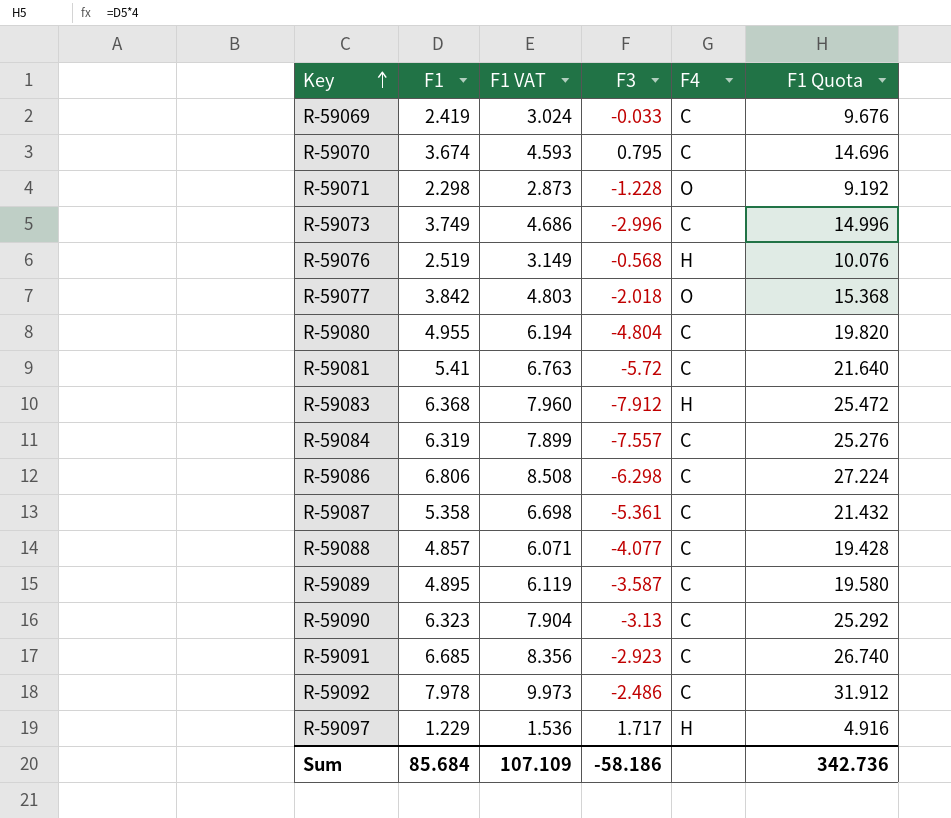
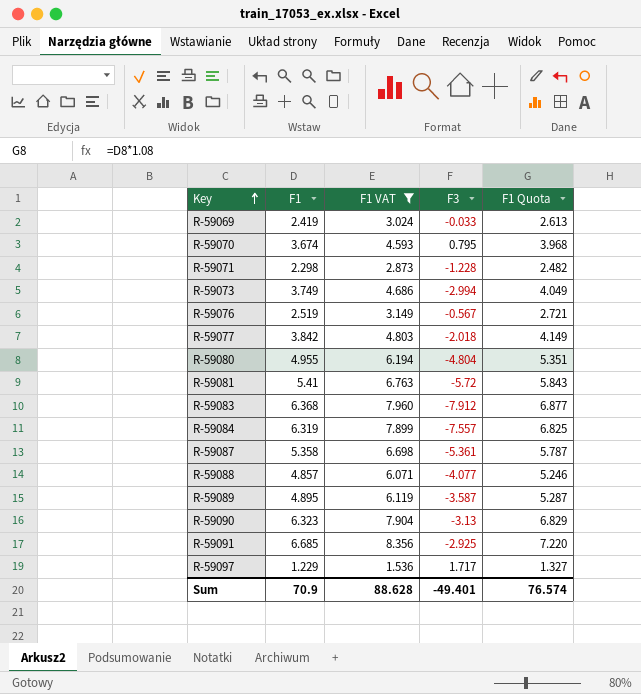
filter: none -> F1 VAT <= 8.356
column F4 | position: 5 -> none
column F1 Quota | formula: [F1] * 4 -> [F1] * 1.08
R-59073 | F3: -2.996 -> -2.994
R-59076 | F3: -0.568 -> -0.567
R-59091 | F3: -2.923 -> -2.925
Sum | F1: 85.684 -> 70.9
Sum | F1 VAT: 107.109 -> 88.628
Sum | F3: -58.186 -> -49.401
Sum | F1 Quota: 342.736 -> 76.574

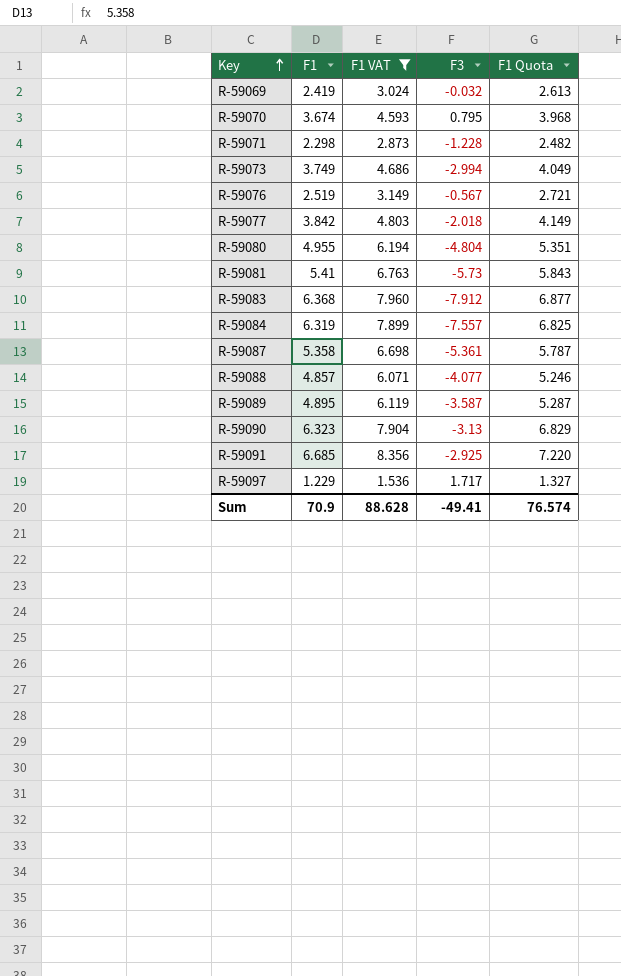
R-59069 | F3: -0.033 -> -0.032
R-59081 | F3: -5.72 -> -5.73
Sum | F3: -49.401 -> -49.41

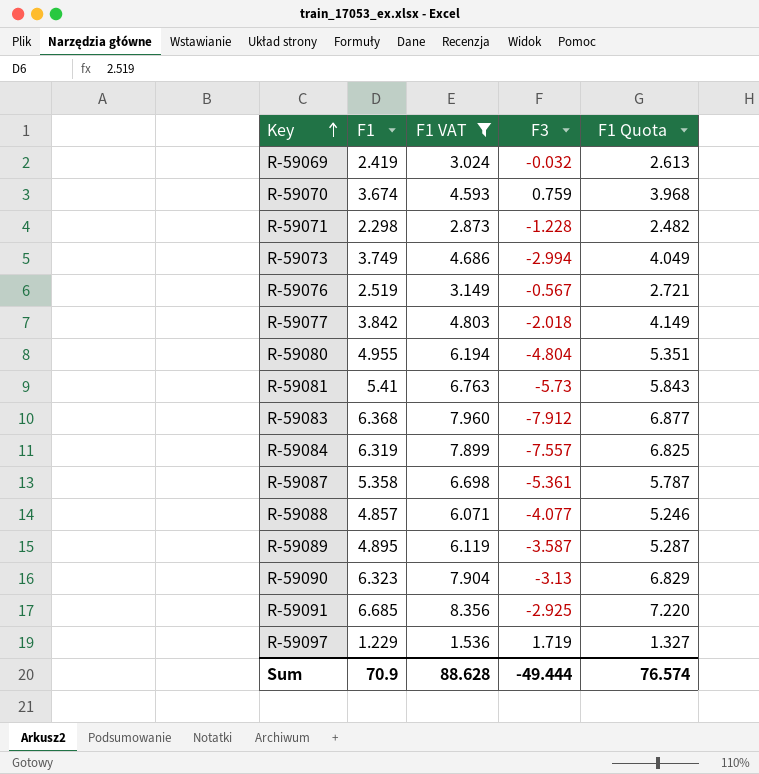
R-59070 | F3: 0.795 -> 0.759
R-59097 | F3: 1.717 -> 1.719
Sum | F3: -49.41 -> -49.444

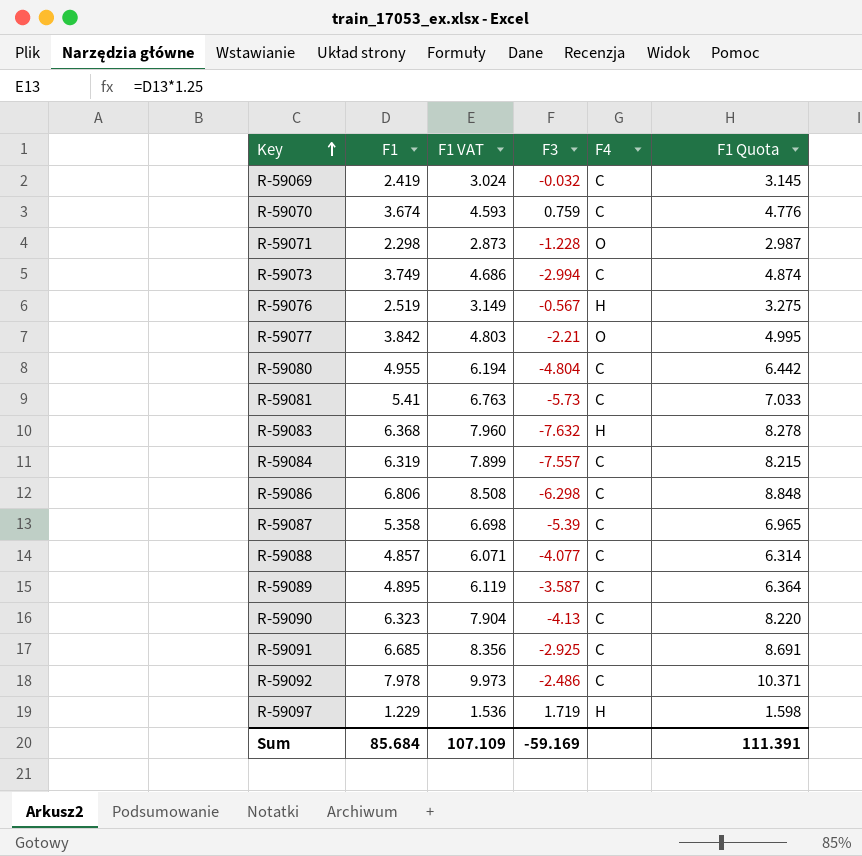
filter: F1 VAT <= 8.356 -> none
column F4 | position: none -> 5
column F1 Quota | formula: [F1] * 1.08 -> [F1] * 1.3
R-59077 | F3: -2.018 -> -2.21
R-59083 | F3: -7.912 -> -7.632
R-59087 | F3: -5.361 -> -5.39
R-59090 | F3: -3.13 -> -4.13
Sum | F1: 70.9 -> 85.684
Sum | F1 VAT: 88.628 -> 107.109
Sum | F3: -49.444 -> -59.169
Sum | F1 Quota: 76.574 -> 111.391

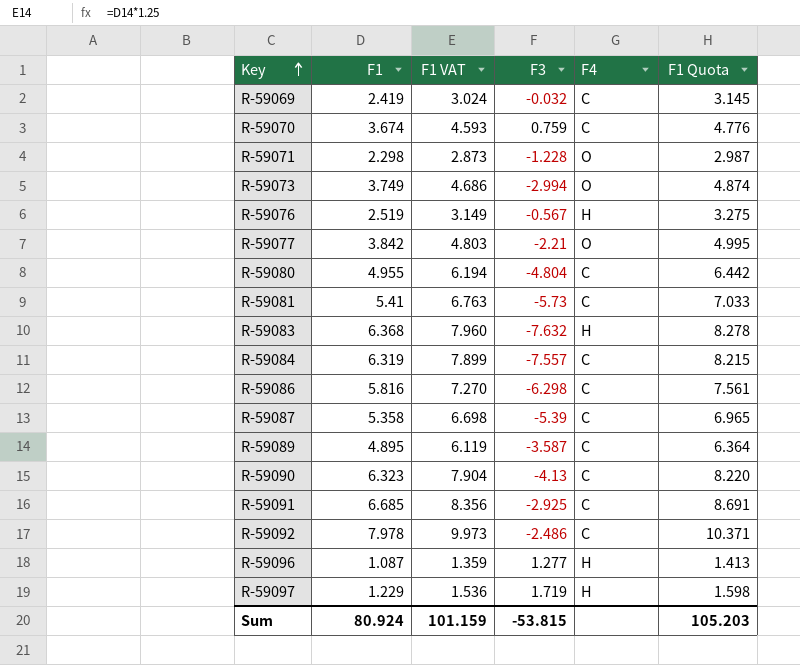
row R-59088: 4.857 | 6.071 | -4.077 | C | 6.314 -> none
R-59073 | F4: C -> O
R-59086 | F1: 6.806 -> 5.816
R-59086 | F1 VAT: 8.508 -> 7.270
R-59086 | F1 Quota: 8.848 -> 7.561
row R-59096: none -> 1.087 | 1.359 | 1.277 | H | 1.413
Sum | F1: 85.684 -> 80.924
Sum | F1 VAT: 107.109 -> 101.159
Sum | F3: -59.169 -> -53.815
Sum | F1 Quota: 111.391 -> 105.203

